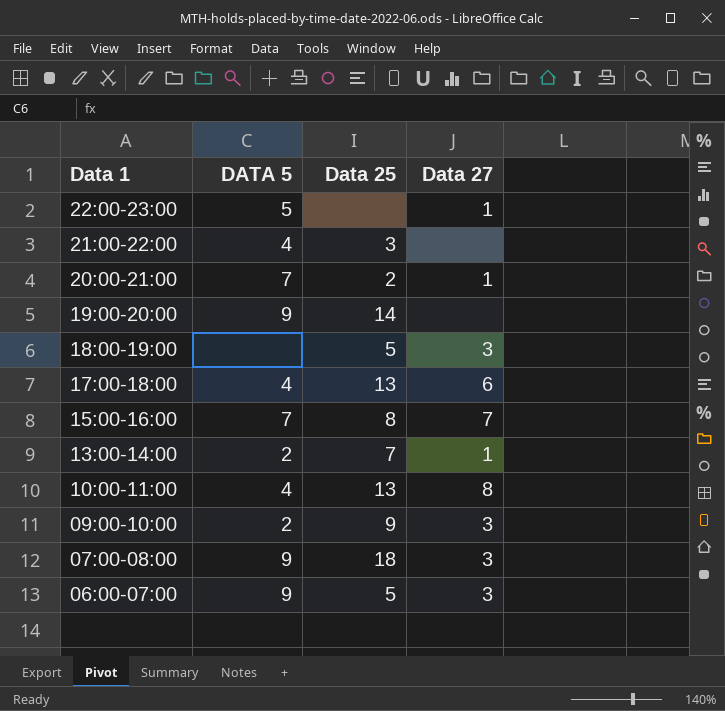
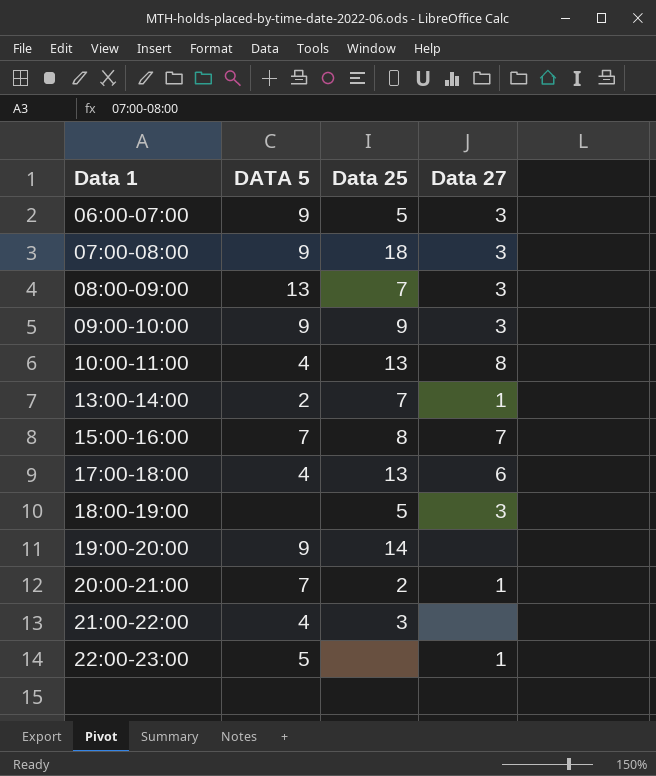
row order: Data 1 descending -> Data 1 ascending
row 08:00-09:00: none -> 13 | 7 | 3
09:00-10:00 | DATA 5: 2 -> 9

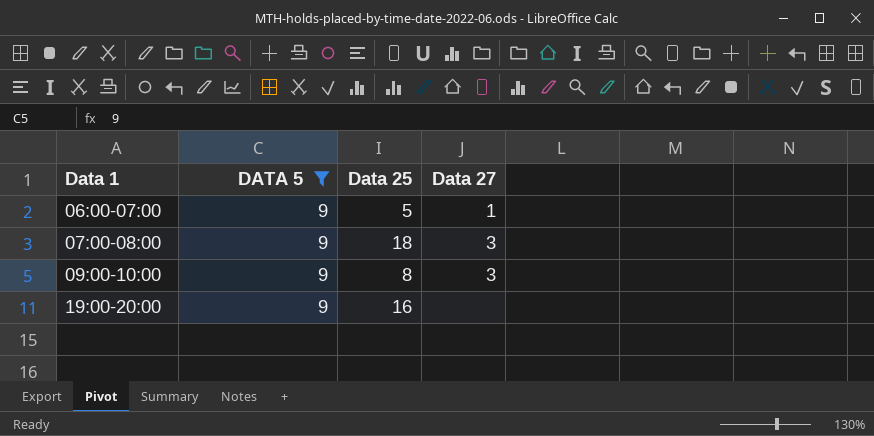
filter: none -> DATA 5 = 9
06:00-07:00 | Data 27: 3 -> 1
09:00-10:00 | Data 25: 9 -> 8
19:00-20:00 | Data 25: 14 -> 16

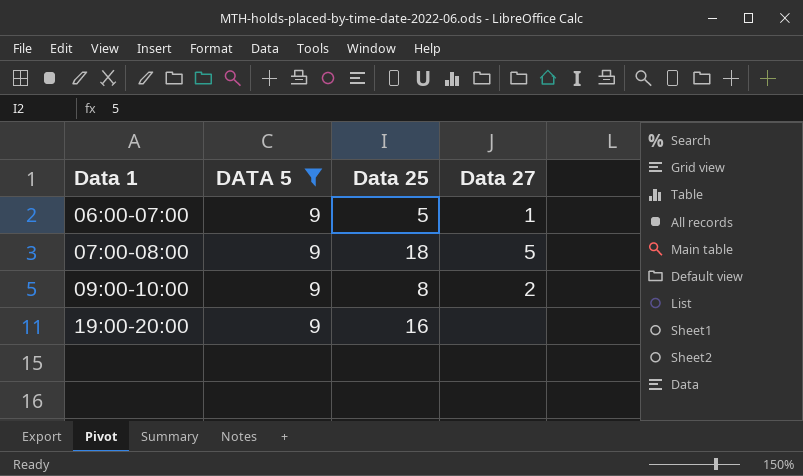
07:00-08:00 | Data 27: 3 -> 5
09:00-10:00 | Data 27: 3 -> 2

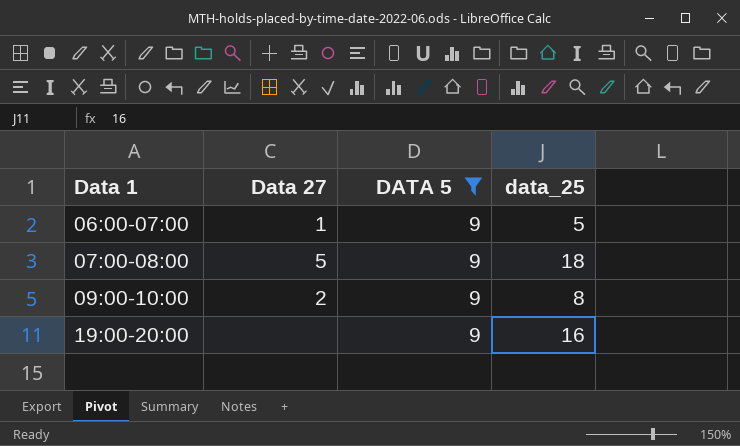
column Data 27 | position: 4 -> 2
column name: Data 25 -> data_25

